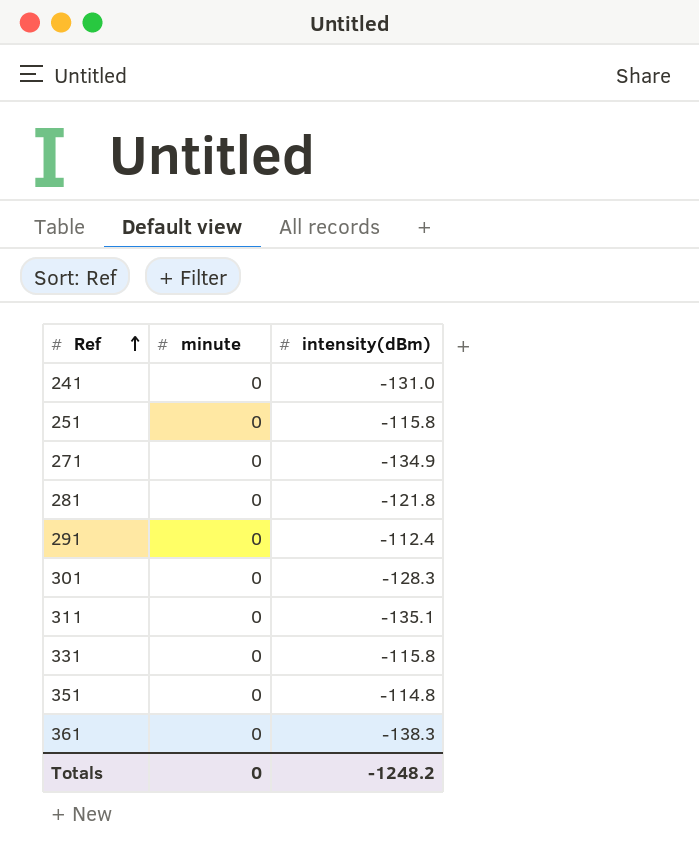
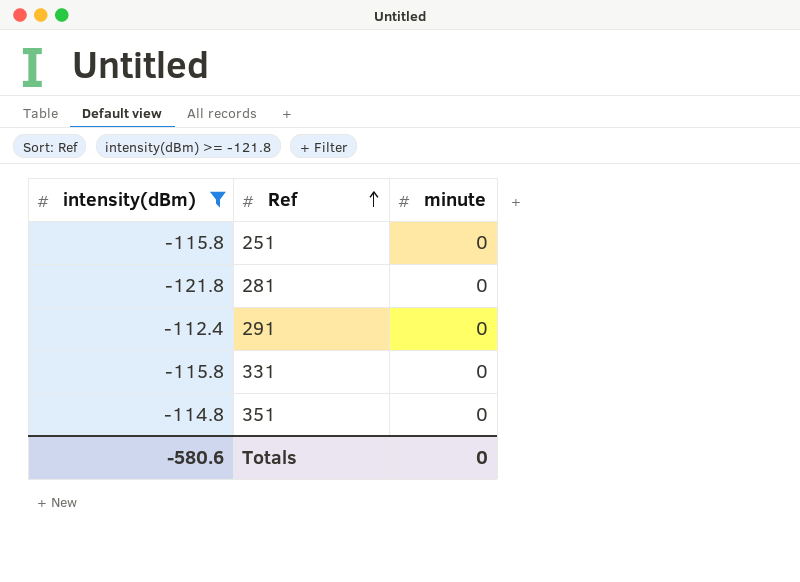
filter: none -> intensity(dBm) >= -121.8
column intensity(dBm) | position: 3 -> 1
Totals | intensity(dBm): -1248.2 -> -580.6

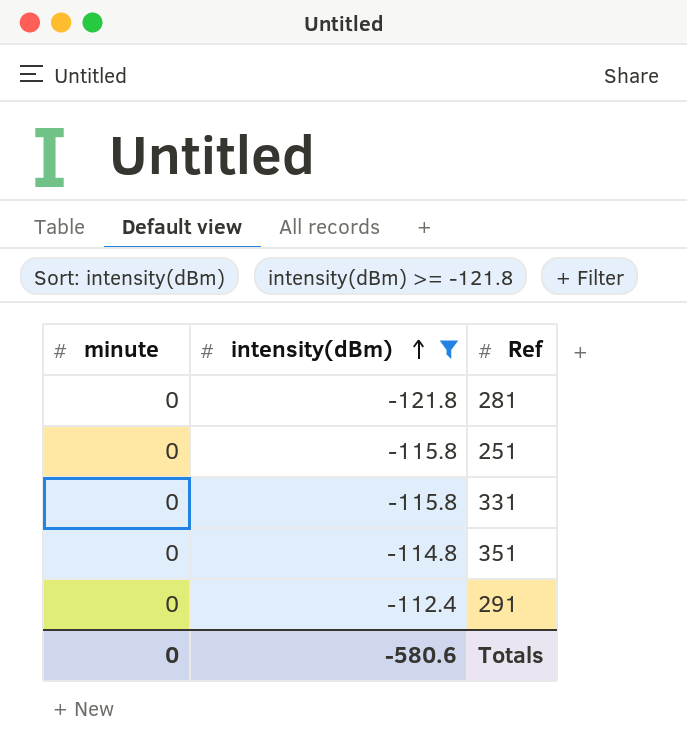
row order: Ref ascending -> intensity(dBm) ascending
column minute | position: 3 -> 1

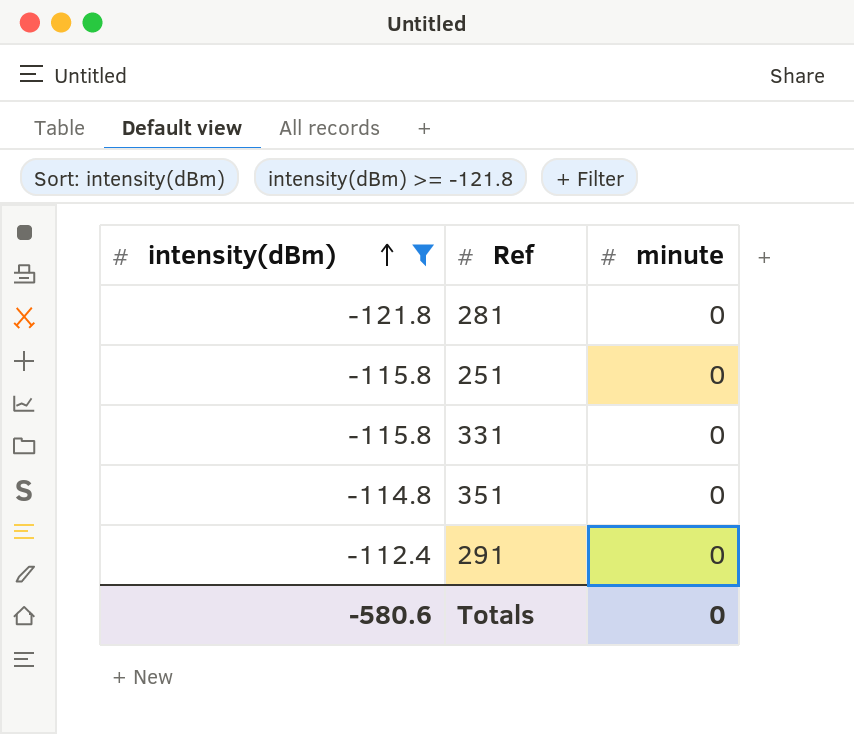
column minute | position: 1 -> 3

